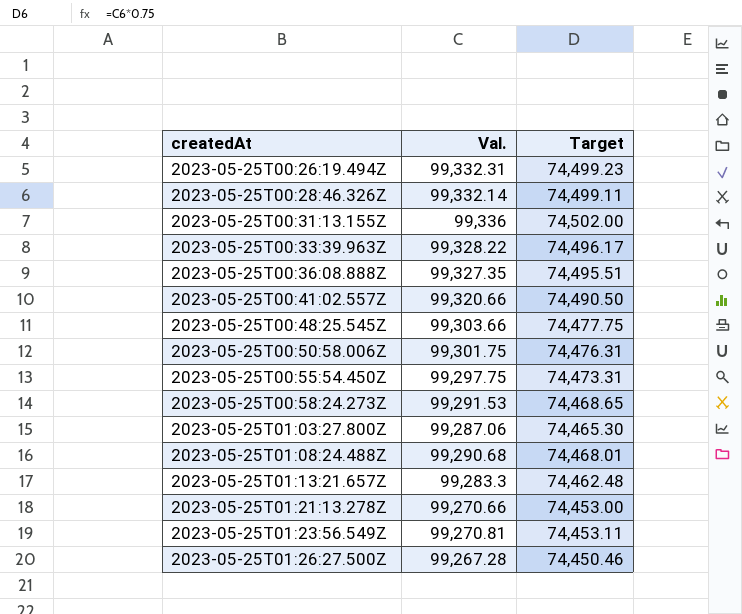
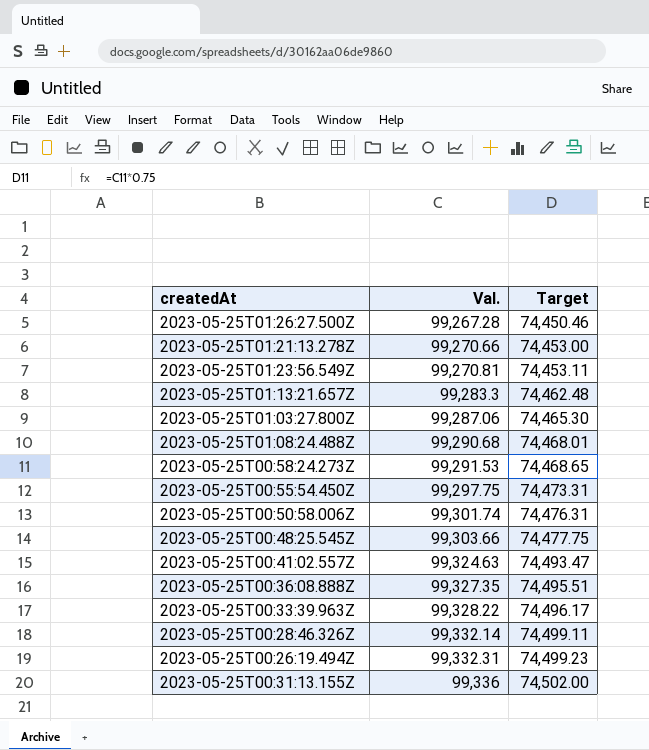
row order: createdAt ascending -> Val. ascending
2023-05-25T00:50:58.006Z | Val.: 99,301.75 -> 99,301.74
2023-05-25T00:41:02.557Z | Val.: 99,320.66 -> 99,324.63
2023-05-25T00:41:02.557Z | Target: 74,490.50 -> 74,493.47

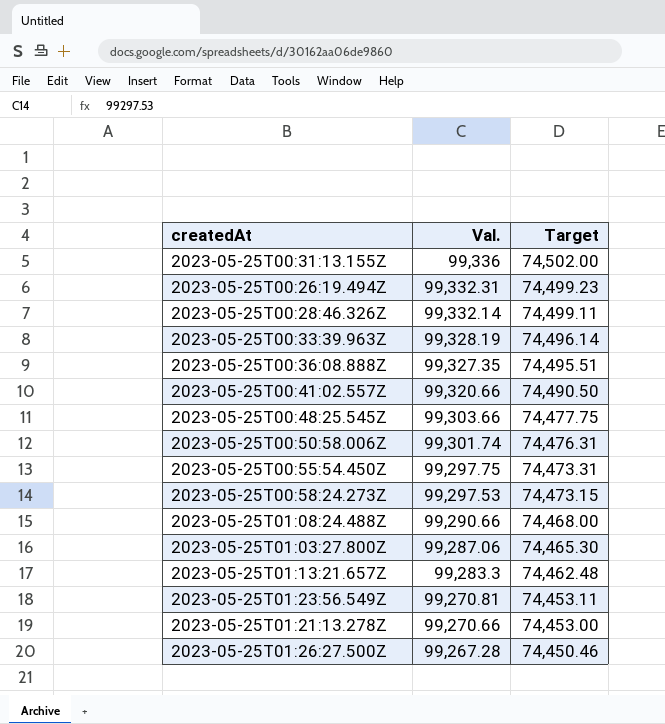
row order: Val. ascending -> Val. descending
2023-05-25T00:33:39.963Z | Val.: 99,328.22 -> 99,328.19
2023-05-25T00:33:39.963Z | Target: 74,496.17 -> 74,496.14
2023-05-25T00:41:02.557Z | Val.: 99,324.63 -> 99,320.66
2023-05-25T00:41:02.557Z | Target: 74,493.47 -> 74,490.50
2023-05-25T00:58:24.273Z | Val.: 99,291.53 -> 99,297.53
2023-05-25T00:58:24.273Z | Target: 74,468.65 -> 74,473.15
2023-05-25T01:08:24.488Z | Val.: 99,290.68 -> 99,290.66
2023-05-25T01:08:24.488Z | Target: 74,468.01 -> 74,468.00

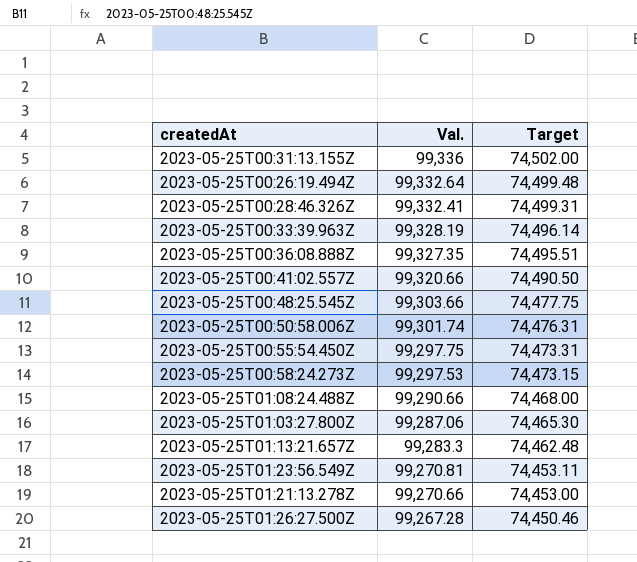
2023-05-25T00:26:19.494Z | Val.: 99,332.31 -> 99,332.64
2023-05-25T00:26:19.494Z | Target: 74,499.23 -> 74,499.48
2023-05-25T00:28:46.326Z | Val.: 99,332.14 -> 99,332.41
2023-05-25T00:28:46.326Z | Target: 74,499.11 -> 74,499.31

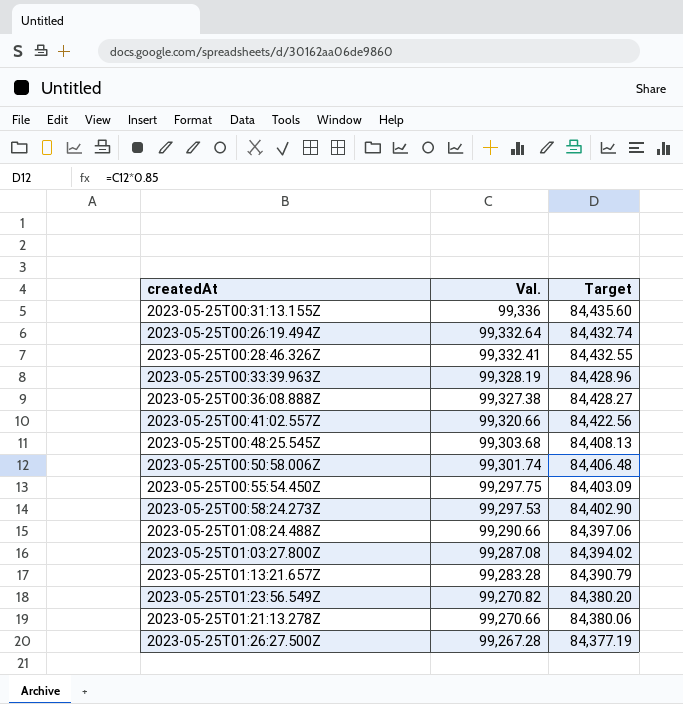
column Target | formula: [Val.] * 0.75 -> [Val.] * 0.85
2023-05-25T00:36:08.888Z | Val.: 99,327.35 -> 99,327.38
2023-05-25T00:48:25.545Z | Val.: 99,303.66 -> 99,303.68
2023-05-25T01:03:27.800Z | Val.: 99,287.06 -> 99,287.08
2023-05-25T01:13:21.657Z | Val.: 99,283.3 -> 99,283.28
2023-05-25T01:23:56.549Z | Val.: 99,270.81 -> 99,270.82

